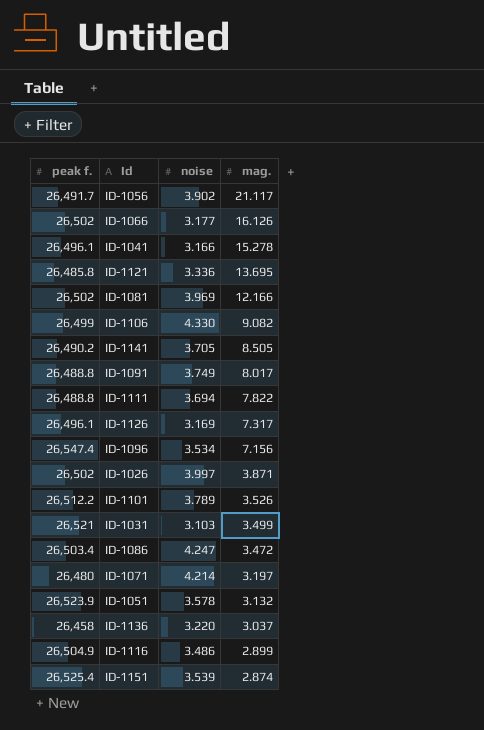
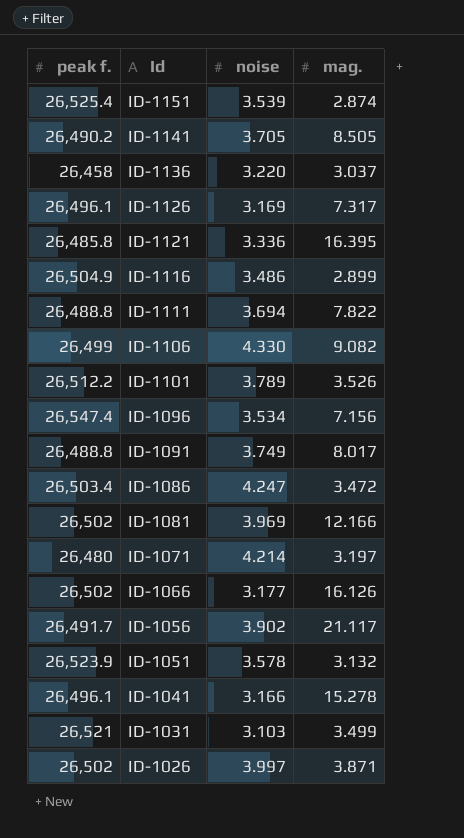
row order: mag. descending -> Id descending
ID-1121 | mag.: 13.695 -> 16.395

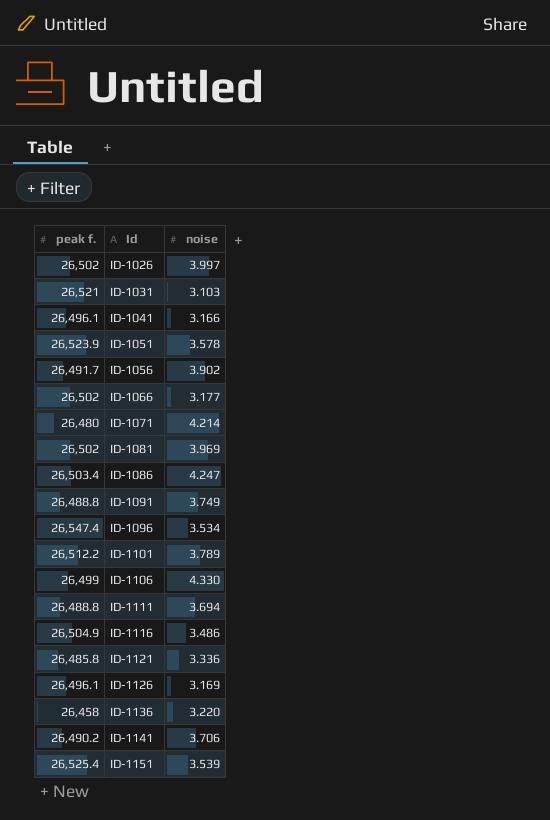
row order: Id descending -> Id ascending
column mag. | position: 4 -> none
ID-1141 | noise: 3.705 -> 3.706

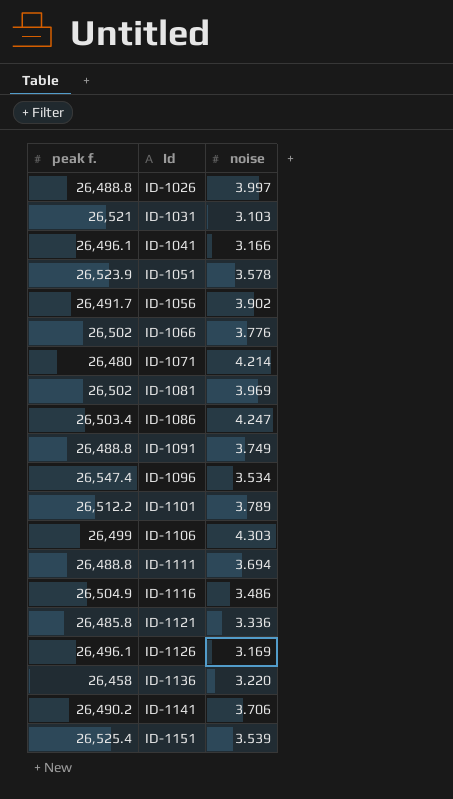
ID-1026 | peak f.: 26,502 -> 26,488.8
ID-1066 | noise: 3.177 -> 3.776
ID-1106 | noise: 4.330 -> 4.303

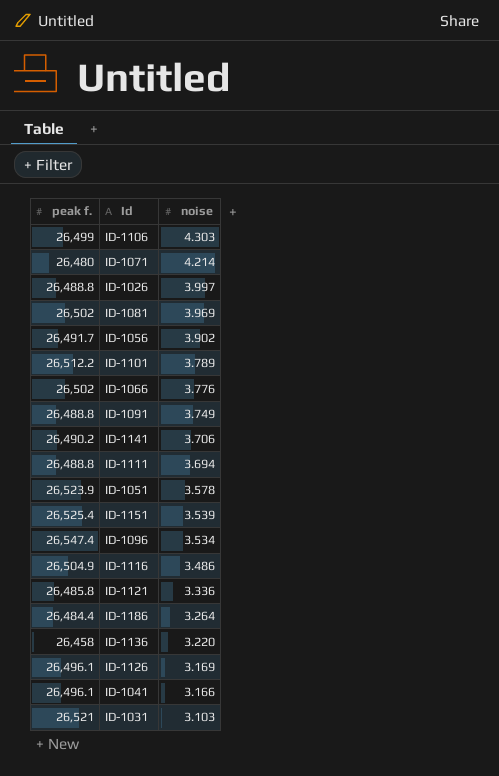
row order: Id ascending -> noise descending
row ID-1086: 26,503.4 | 4.247 -> none
row ID-1186: none -> 26,484.4 | 3.264

